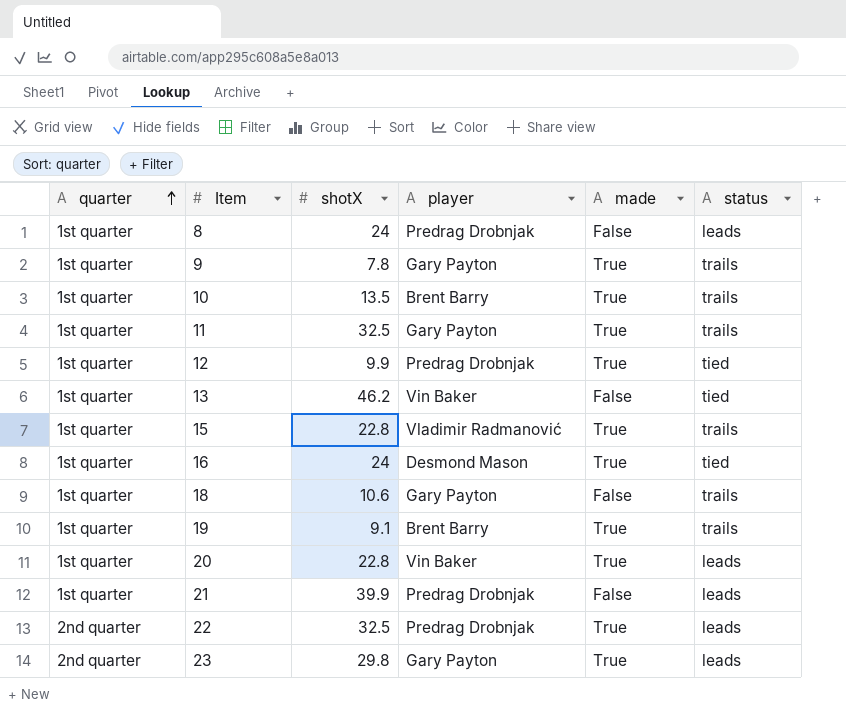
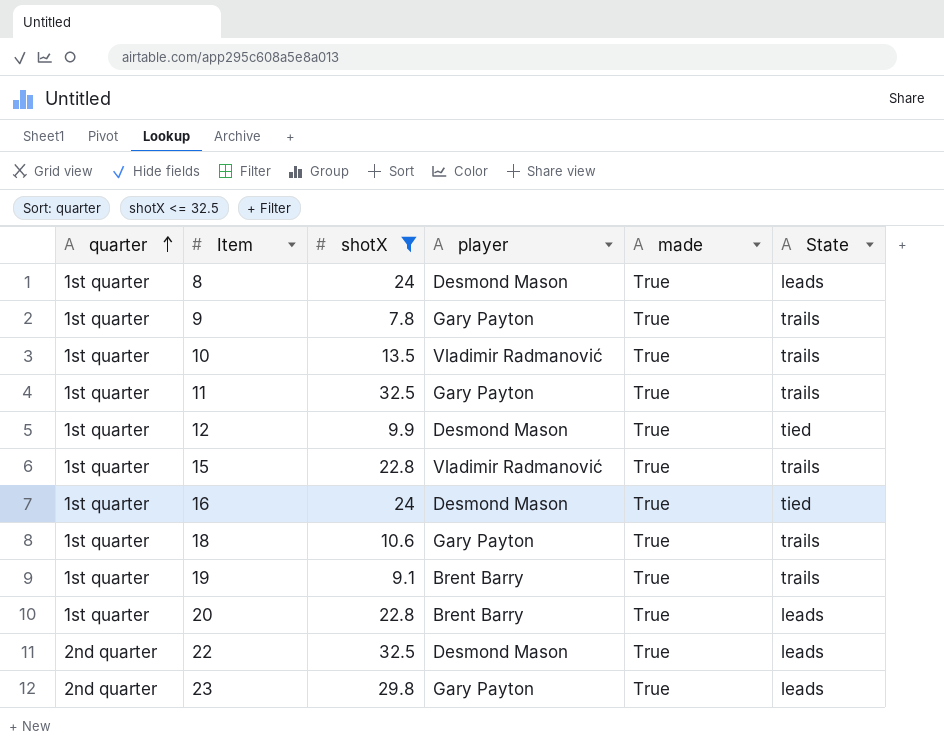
filter: none -> shotX <= 32.5
column name: status -> State
8 | player: Predrag Drobnjak -> Desmond Mason
8 | made: False -> True
10 | player: Brent Barry -> Vladimir Radmanović
12 | player: Predrag Drobnjak -> Desmond Mason
18 | made: False -> True
20 | player: Vin Baker -> Brent Barry
22 | player: Predrag Drobnjak -> Desmond Mason

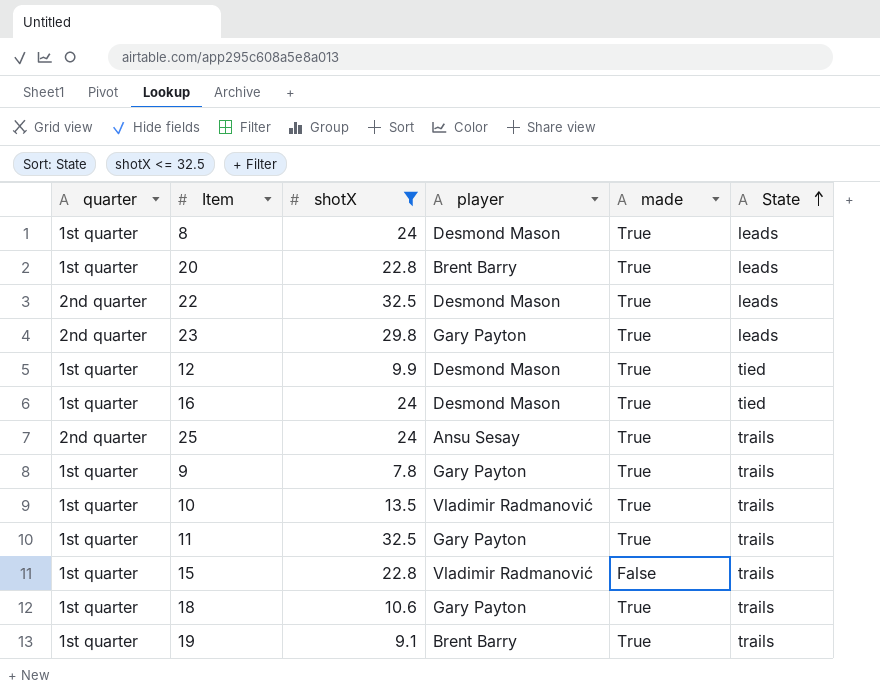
row order: quarter ascending -> State ascending
row 25: none -> 2nd quarter | 24 | Ansu Sesay | True | trails
15 | made: True -> False

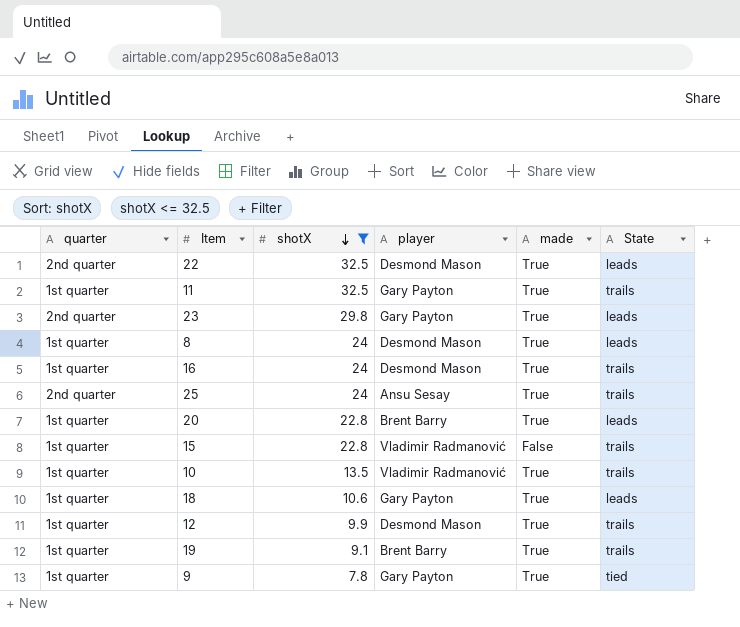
row order: State ascending -> shotX descending
16 | State: tied -> trails
18 | State: trails -> leads
12 | State: tied -> trails
9 | State: trails -> tied

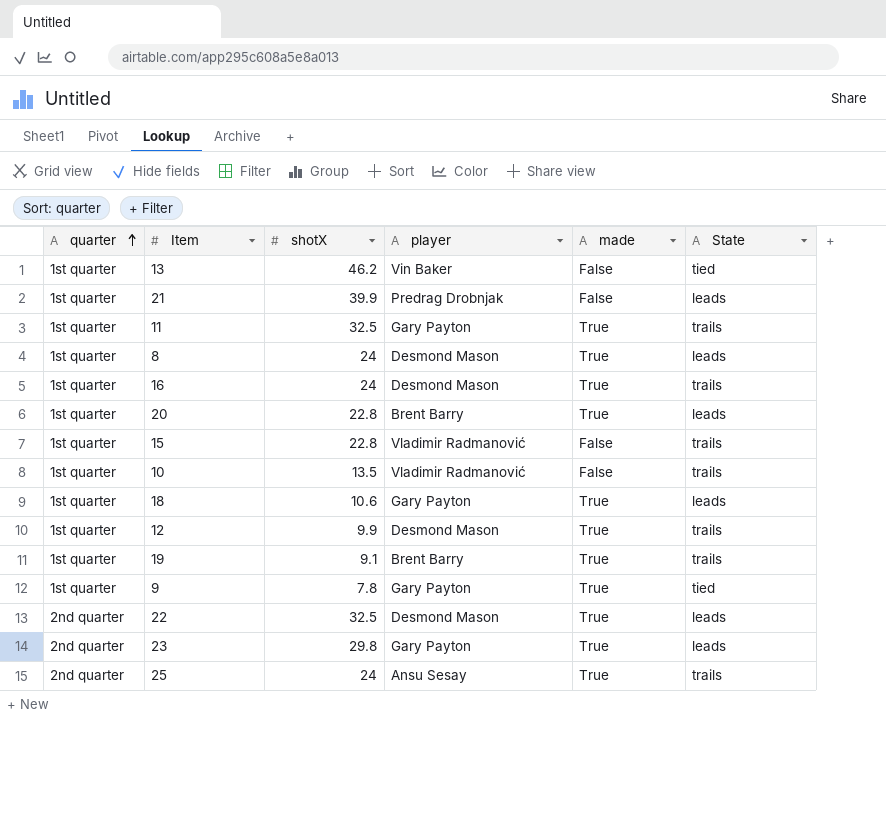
filter: shotX <= 32.5 -> none
row order: shotX descending -> quarter ascending
10 | made: True -> False

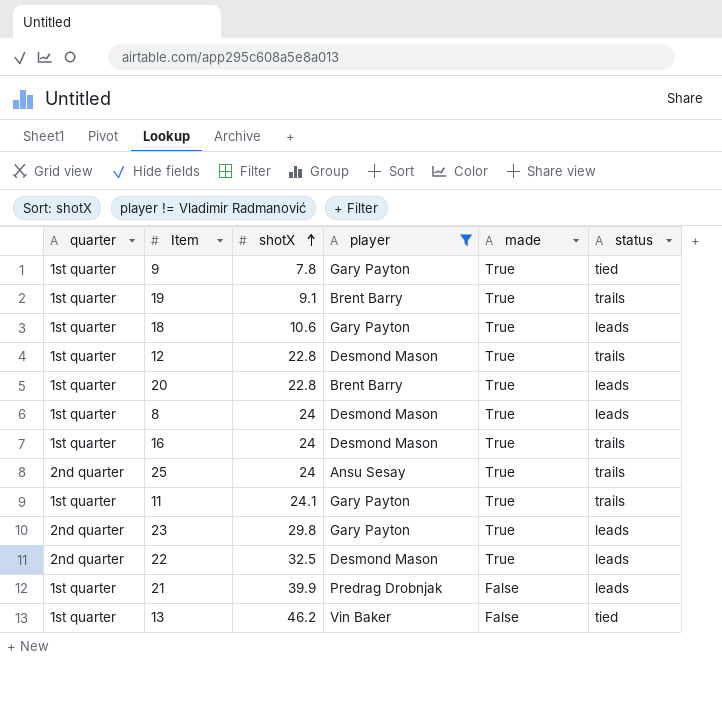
filter: none -> player != Vladimir Radmanović
row order: quarter ascending -> shotX ascending
column name: State -> status
12 | shotX: 9.9 -> 22.8
11 | shotX: 32.5 -> 24.1

